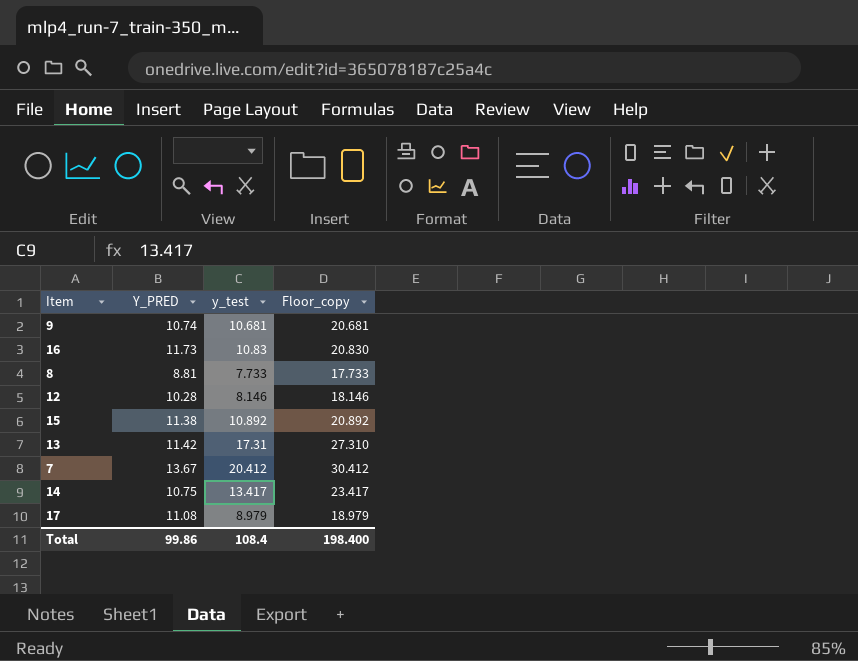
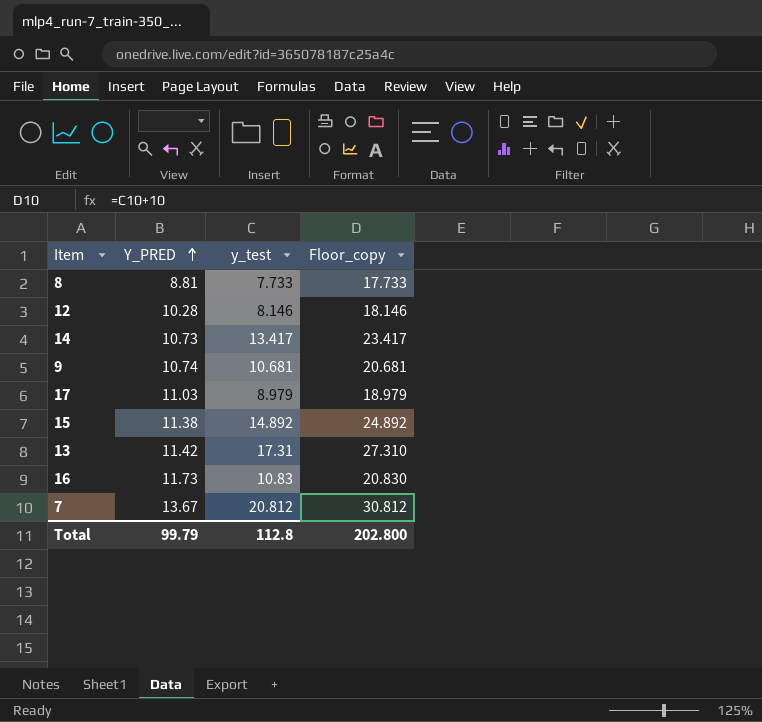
row order: none -> Y_PRED ascending
14 | Y_PRED: 10.75 -> 10.73
17 | Y_PRED: 11.08 -> 11.03
15 | y_test: 10.892 -> 14.892
15 | Floor_copy: 20.892 -> 24.892
7 | y_test: 20.412 -> 20.812
7 | Floor_copy: 30.412 -> 30.812
Total | Y_PRED: 99.86 -> 99.79
Total | y_test: 108.4 -> 112.8
Total | Floor_copy: 198.400 -> 202.800

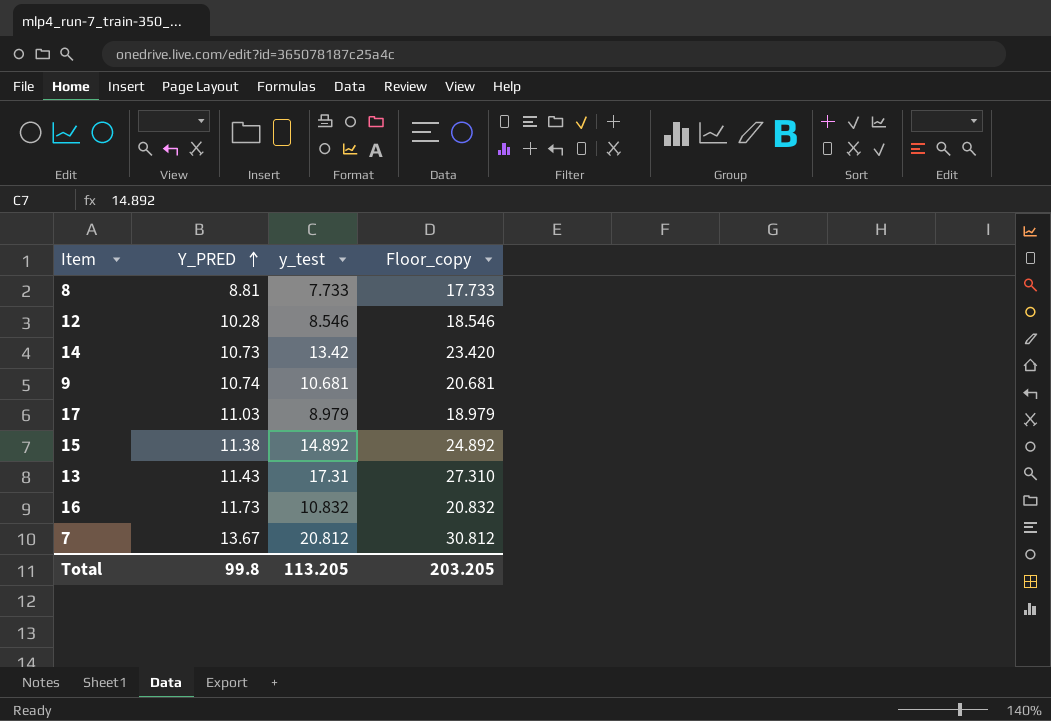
12 | y_test: 8.146 -> 8.546
12 | Floor_copy: 18.146 -> 18.546
14 | y_test: 13.417 -> 13.42
14 | Floor_copy: 23.417 -> 23.420
13 | Y_PRED: 11.42 -> 11.43
16 | y_test: 10.83 -> 10.832
16 | Floor_copy: 20.830 -> 20.832
Total | Y_PRED: 99.79 -> 99.8
Total | y_test: 112.8 -> 113.205
Total | Floor_copy: 202.800 -> 203.205

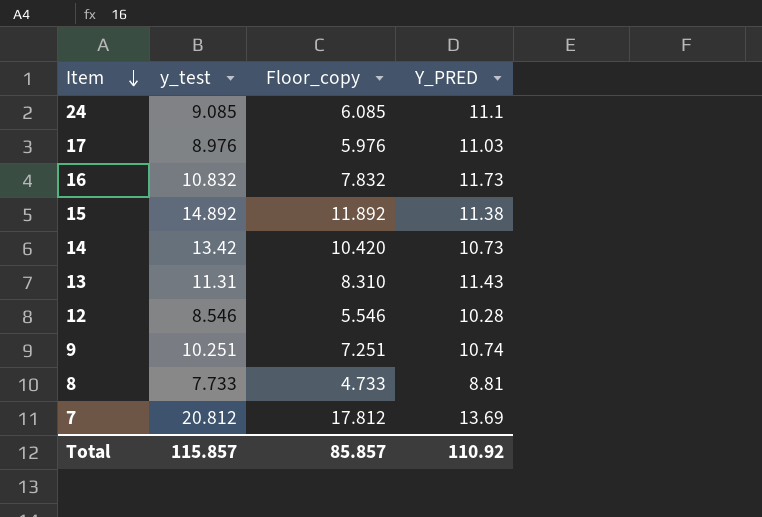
row order: Y_PRED ascending -> Item descending
column Floor_copy | formula: [y_test] + 10 -> [y_test] - 3
column Y_PRED | position: 2 -> 4
row 24: none -> 9.085 | 6.085 | 11.1
17 | y_test: 8.979 -> 8.976
13 | y_test: 17.31 -> 11.31
9 | y_test: 10.681 -> 10.251
7 | Y_PRED: 13.67 -> 13.69
Total | y_test: 113.205 -> 115.857
Total | Floor_copy: 203.205 -> 85.857
Total | Y_PRED: 99.8 -> 110.92

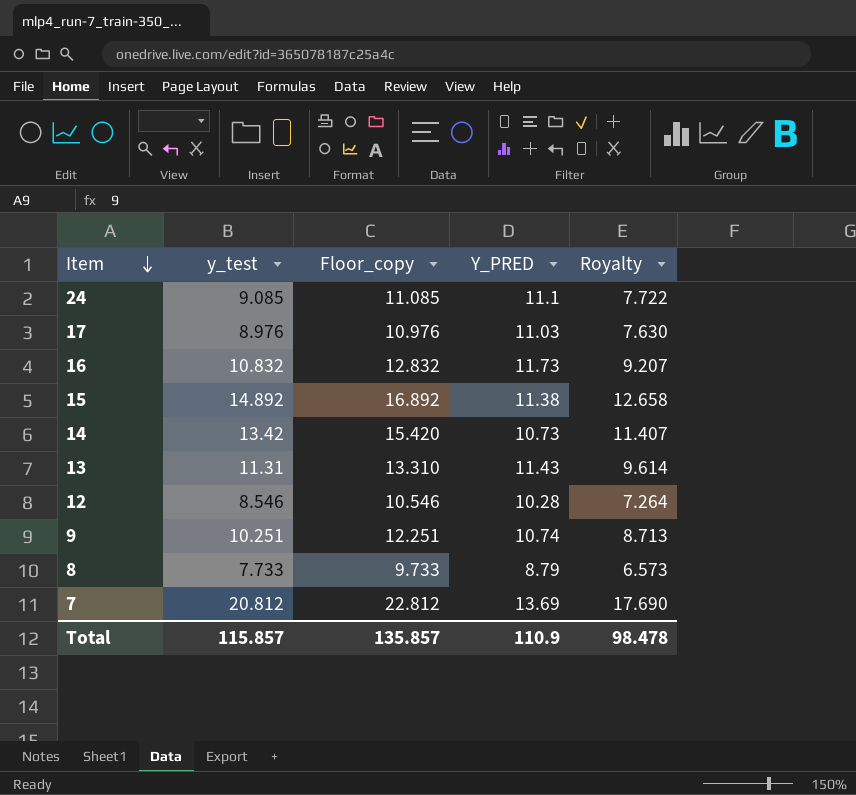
column Floor_copy | formula: [y_test] - 3 -> [y_test] + 2
column Royalty | formula: none -> [y_test] * 0.85
8 | Y_PRED: 8.81 -> 8.79
Total | Floor_copy: 85.857 -> 135.857
Total | Y_PRED: 110.92 -> 110.9

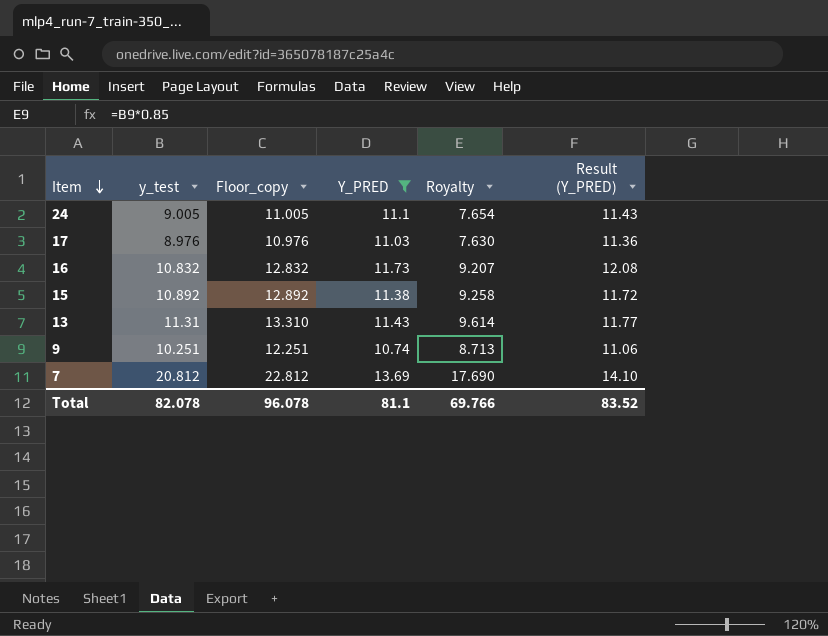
filter: none -> Y_PRED >= 10.74
column Result (Y_PRED) | formula: none -> [Y_PRED] * 1.03
24 | y_test: 9.085 -> 9.005
24 | Floor_copy: 11.085 -> 11.005
24 | Royalty: 7.722 -> 7.654
15 | y_test: 14.892 -> 10.892
15 | Floor_copy: 16.892 -> 12.892
15 | Royalty: 12.658 -> 9.258
Total | y_test: 115.857 -> 82.078
Total | Floor_copy: 135.857 -> 96.078
Total | Y_PRED: 110.9 -> 81.1
Total | Royalty: 98.478 -> 69.766

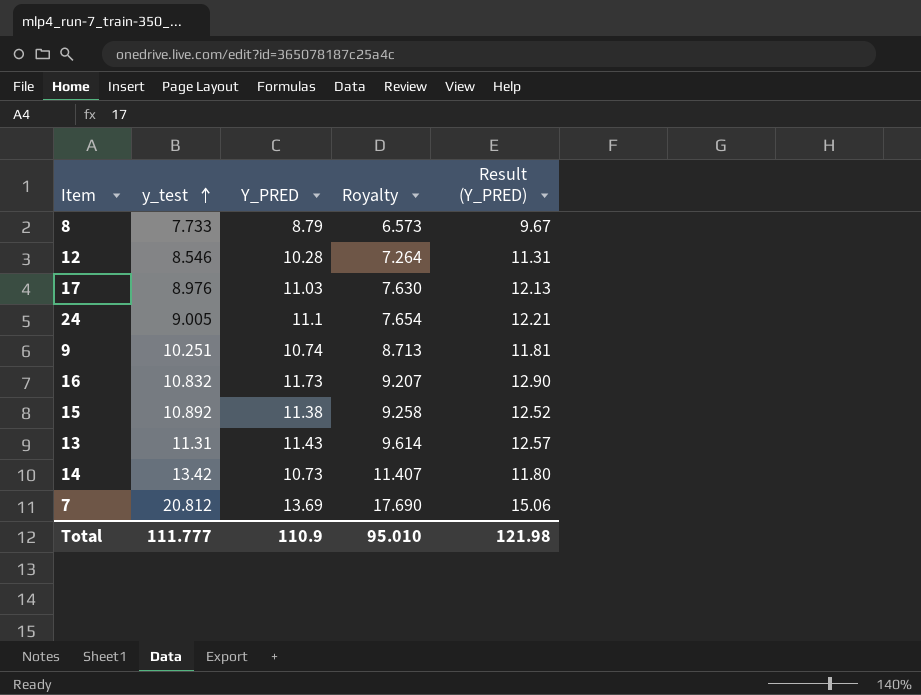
filter: Y_PRED >= 10.74 -> none
row order: Item descending -> y_test ascending
column Floor_copy | formula: [y_test] + 2 -> none
column Result (Y_PRED) | formula: [Y_PRED] * 1.03 -> [Y_PRED] * 1.1
Total | y_test: 82.078 -> 111.777
Total | Y_PRED: 81.1 -> 110.9
Total | Royalty: 69.766 -> 95.010
Total | Result (Y_PRED): 83.52 -> 121.98

